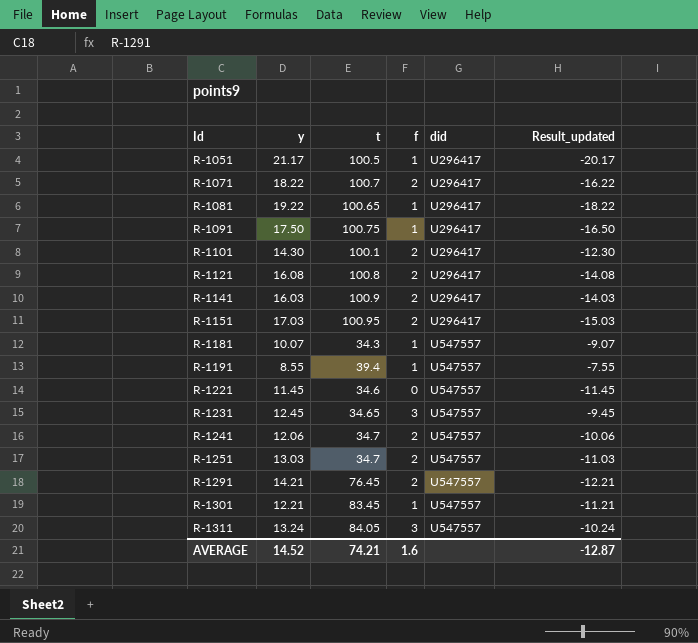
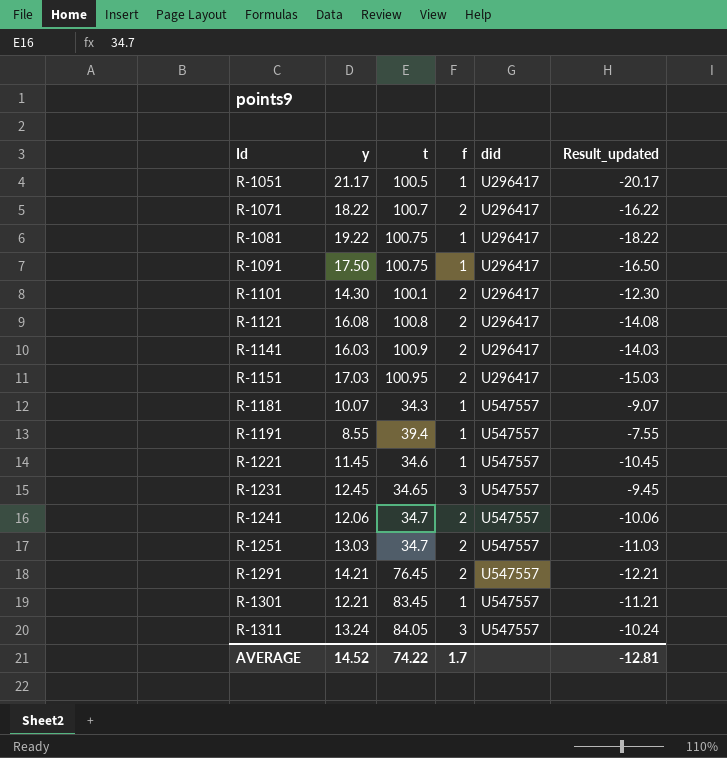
R-1081 | t: 100.65 -> 100.75
R-1221 | f: 0 -> 1
R-1221 | Result_updated: -11.45 -> -10.45
AVERAGE | t: 74.21 -> 74.22
AVERAGE | f: 1.6 -> 1.7
AVERAGE | Result_updated: -12.87 -> -12.81

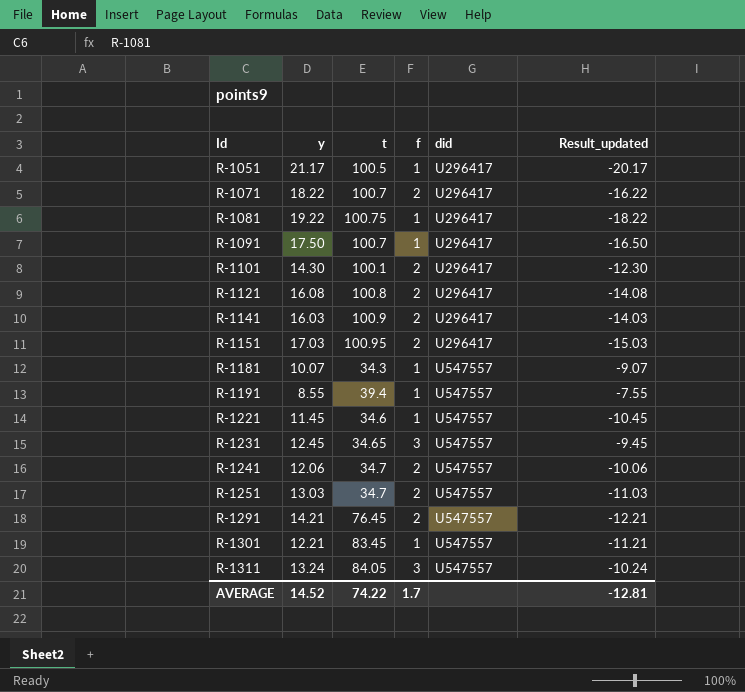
R-1091 | t: 100.75 -> 100.7

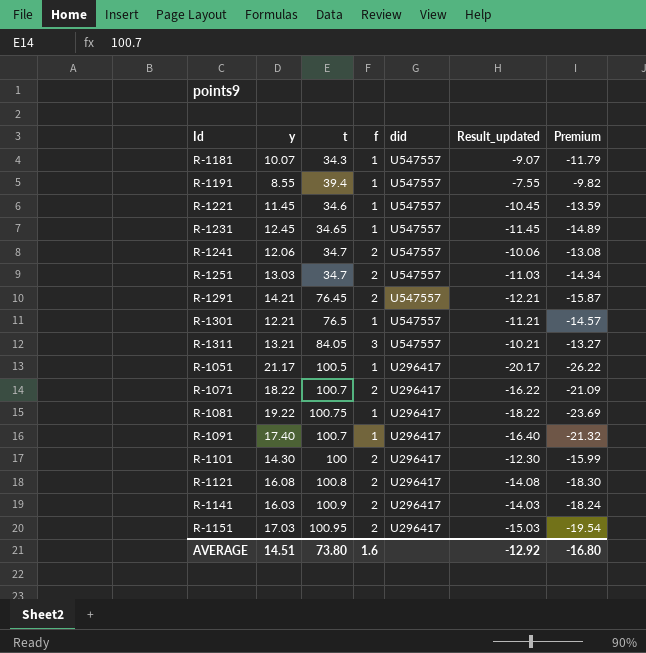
row order: Id ascending -> did descending
column Premium | formula: none -> [Result_updated] * 1.3
R-1231 | f: 3 -> 1
R-1231 | Result_updated: -9.45 -> -11.45
R-1301 | t: 83.45 -> 76.5
R-1311 | y: 13.24 -> 13.21
R-1311 | Result_updated: -10.24 -> -10.21
R-1091 | y: 17.50 -> 17.40
R-1091 | Result_updated: -16.50 -> -16.40
R-1101 | t: 100.1 -> 100
AVERAGE | y: 14.52 -> 14.51
AVERAGE | t: 74.22 -> 73.80
AVERAGE | f: 1.7 -> 1.6
AVERAGE | Result_updated: -12.81 -> -12.92

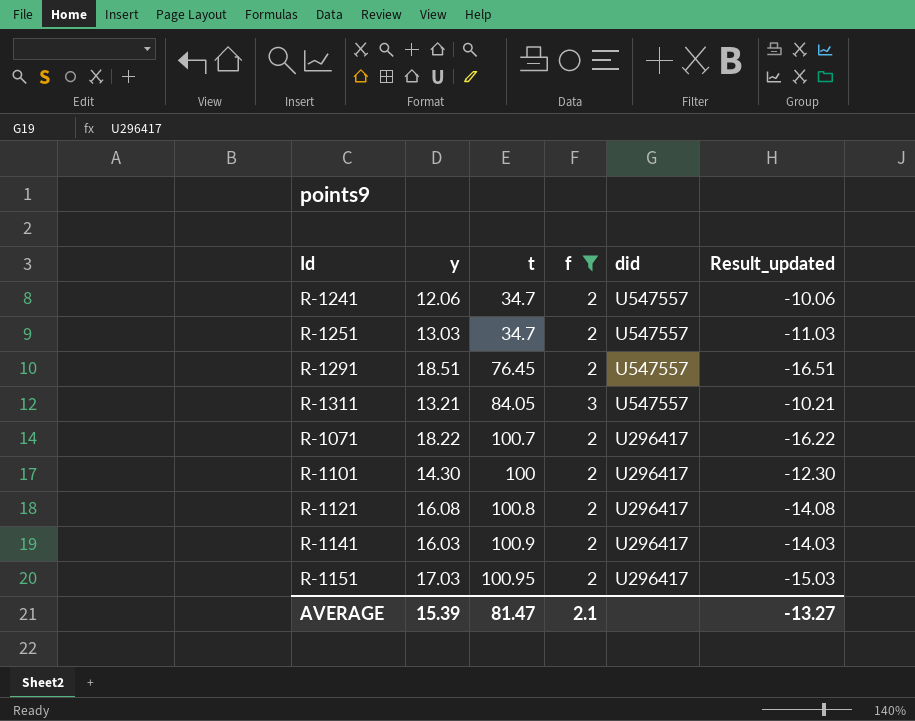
filter: none -> f != 1
column Premium | formula: [Result_updated] * 1.3 -> none
R-1291 | y: 14.21 -> 18.51
R-1291 | Result_updated: -12.21 -> -16.51
AVERAGE | y: 14.51 -> 15.39
AVERAGE | t: 73.80 -> 81.47
AVERAGE | f: 1.6 -> 2.1
AVERAGE | Result_updated: -12.92 -> -13.27

